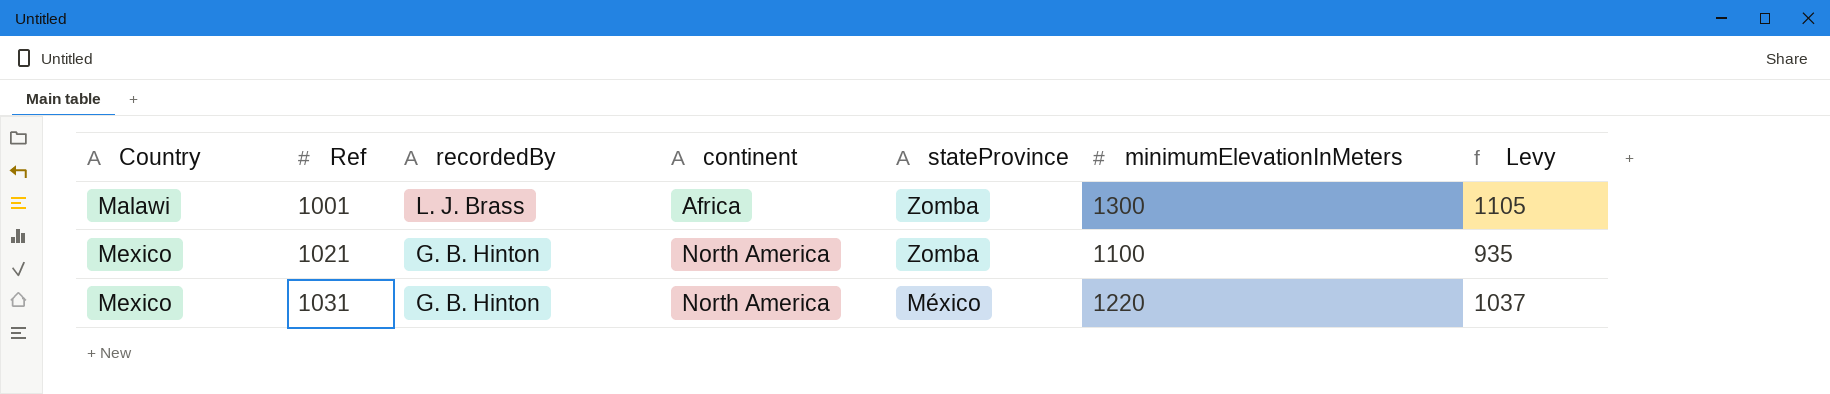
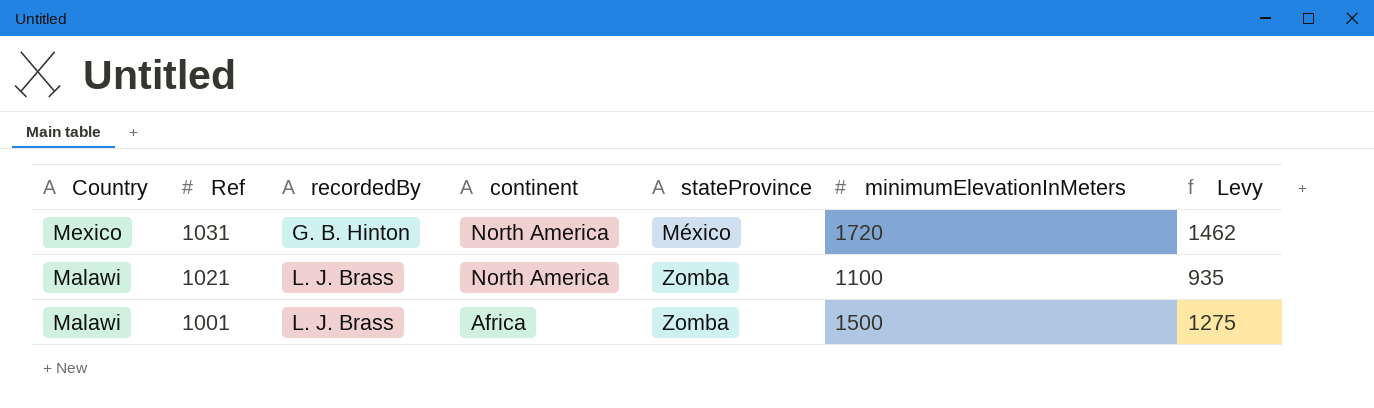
row order: Country ascending -> Country descending
1031 | minimumElevationInMeters: 1220 -> 1720
1031 | Levy: 1037 -> 1462
1021 | Country: Mexico -> Malawi
1021 | recordedBy: G. B. Hinton -> L. J. Brass
1001 | minimumElevationInMeters: 1300 -> 1500
1001 | Levy: 1105 -> 1275

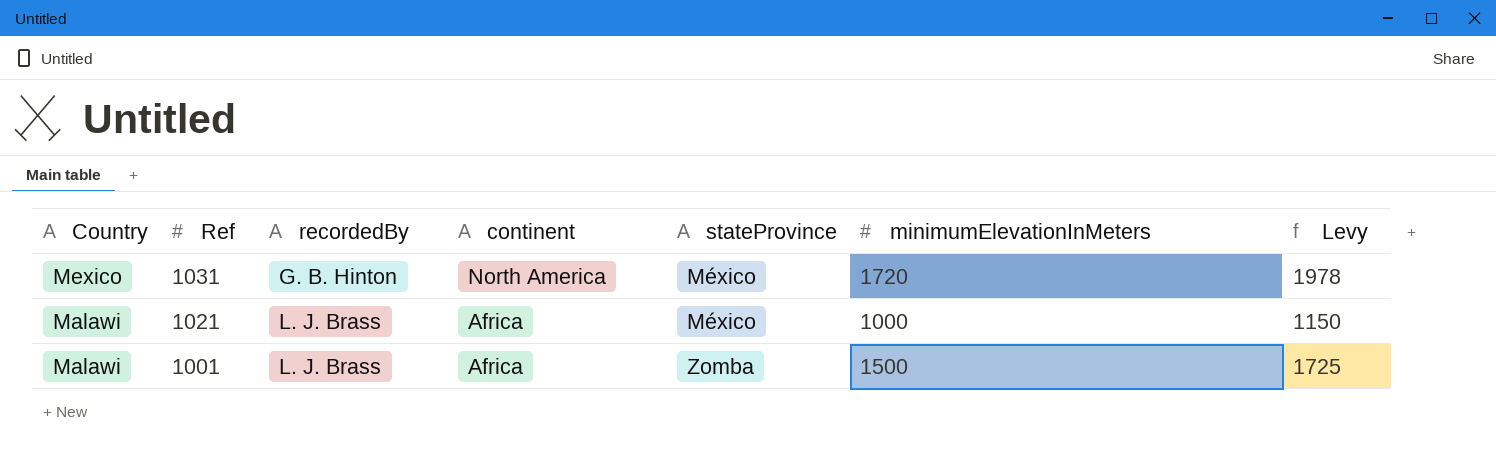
column Levy | formula: [minimumElevationInMeters] * 0.85 -> [minimumElevationInMeters] * 1.15
1021 | continent: North America -> Africa
1021 | stateProvince: Zomba -> México
1021 | minimumElevationInMeters: 1100 -> 1000

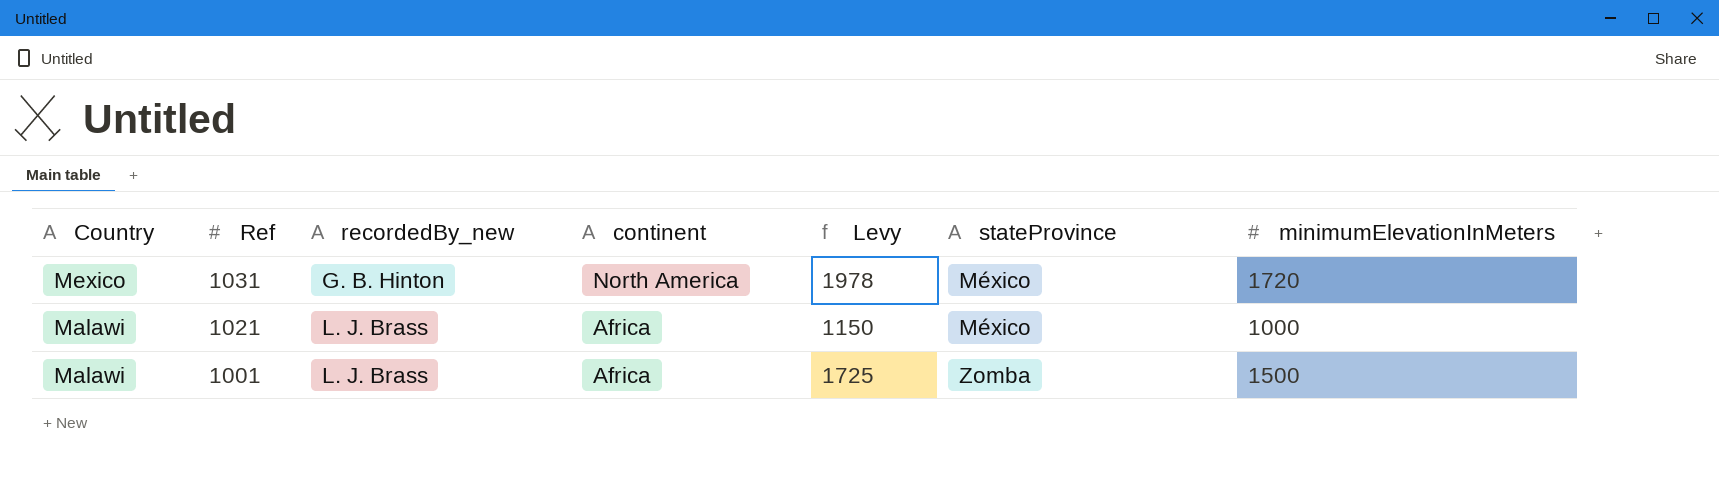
column name: recordedBy -> recordedBy_new
column Levy | position: 7 -> 5

